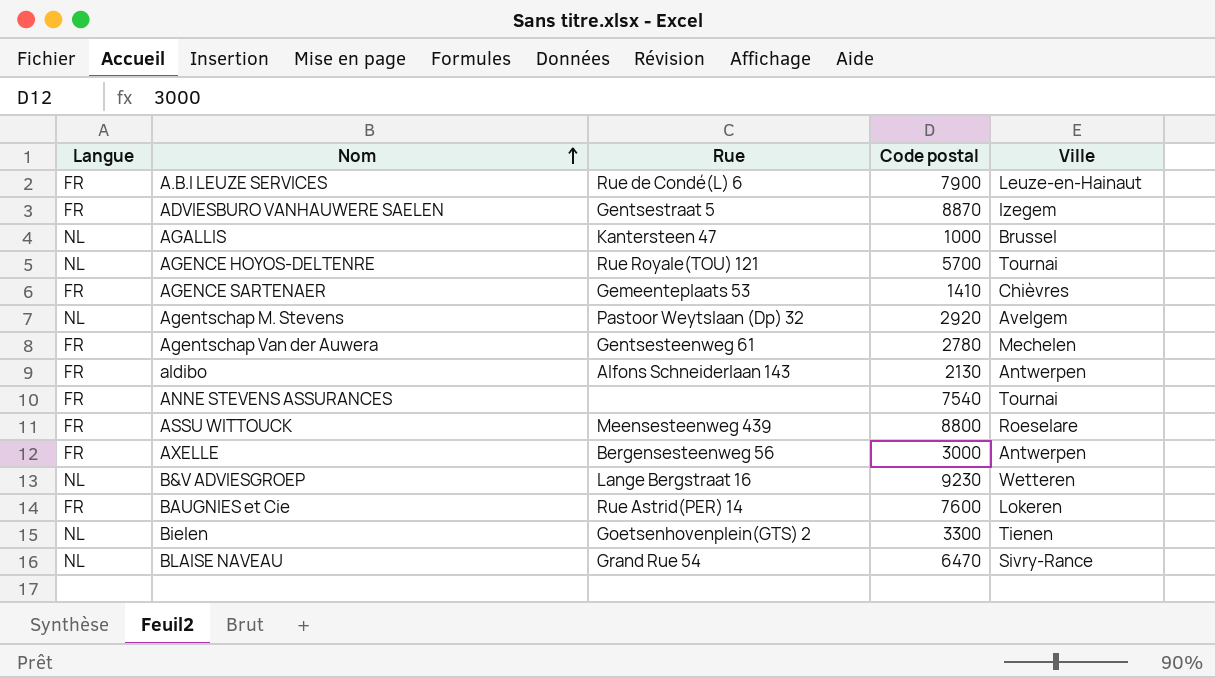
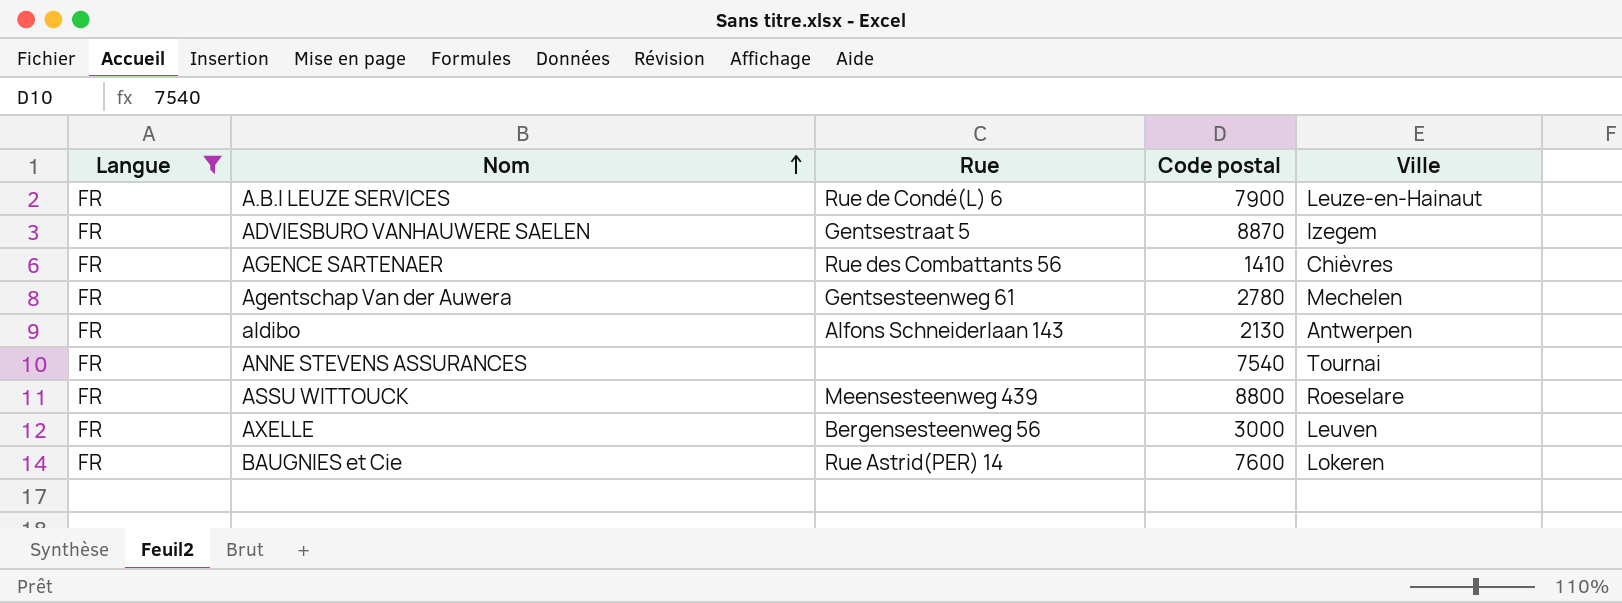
filter: none -> Langue = FR
AGENCE SARTENAER | Rue: Gemeenteplaats 53 -> Rue des Combattants 56
AXELLE | Ville: Antwerpen -> Leuven

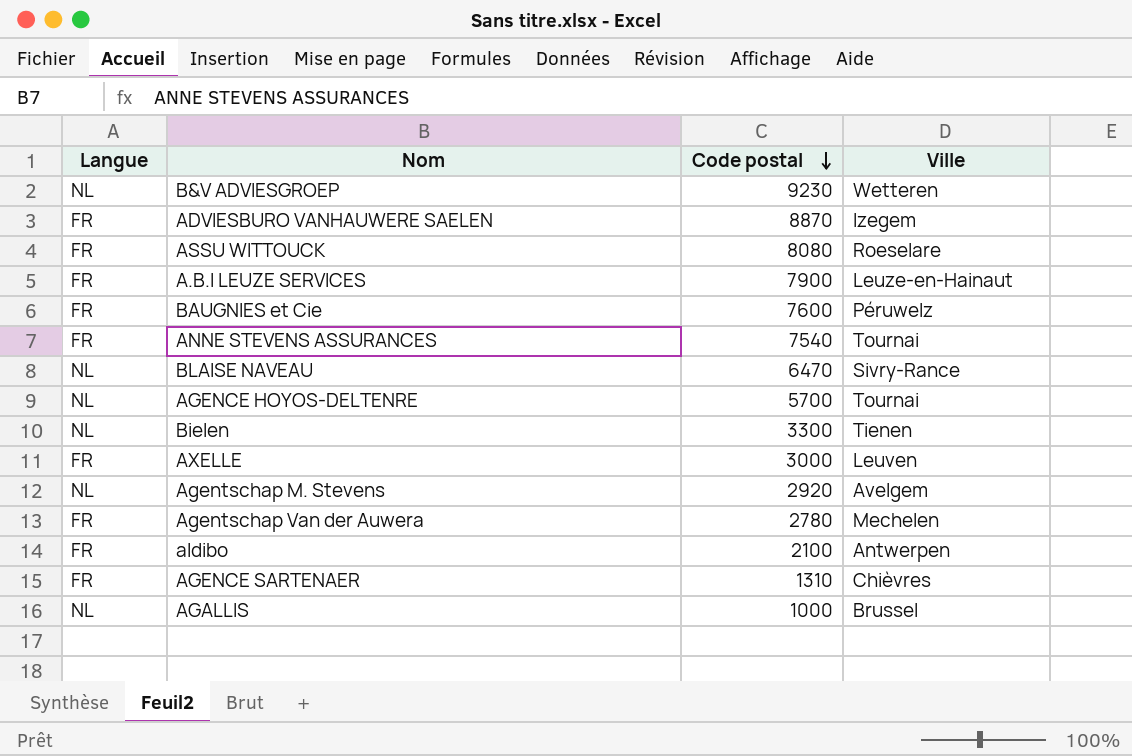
filter: Langue = FR -> none
row order: Nom ascending -> Code postal descending
column Rue | position: 3 -> none
ASSU WITTOUCK | Code postal: 8800 -> 8080
BAUGNIES et Cie | Ville: Lokeren -> Péruwelz
aldibo | Code postal: 2130 -> 2100
AGENCE SARTENAER | Code postal: 1410 -> 1310

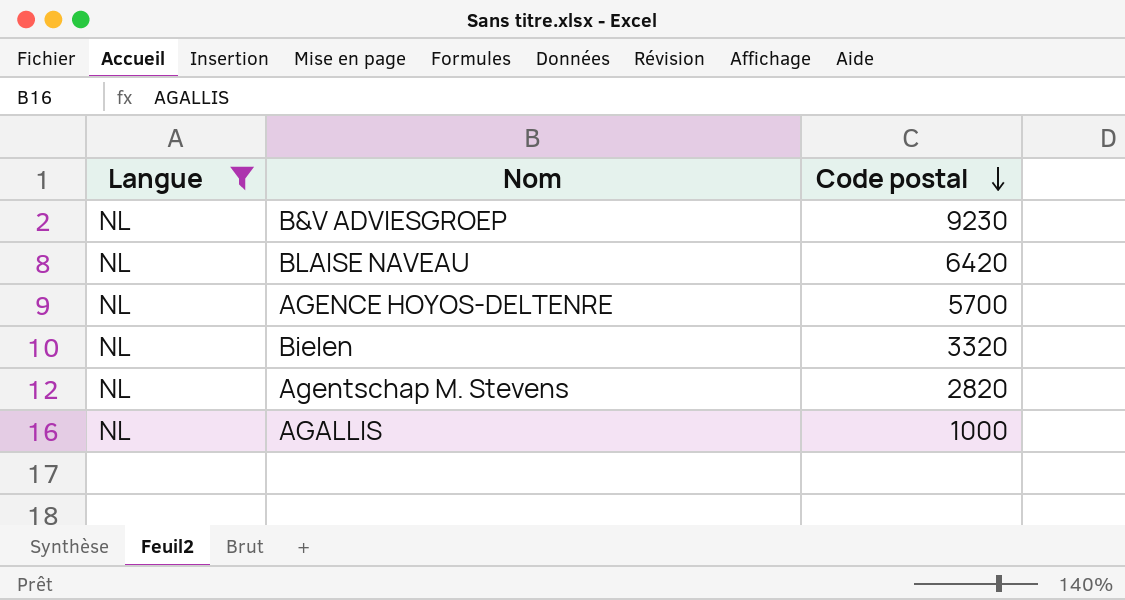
filter: none -> Langue = NL
column Ville | position: 4 -> none
BLAISE NAVEAU | Code postal: 6470 -> 6420
Bielen | Code postal: 3300 -> 3320
Agentschap M. Stevens | Code postal: 2920 -> 2820

